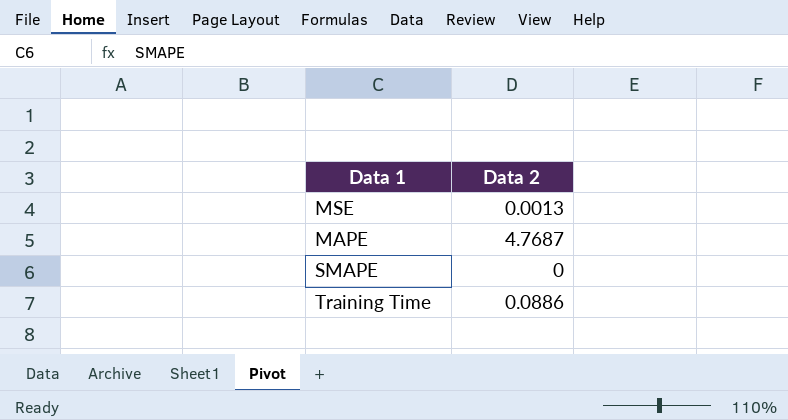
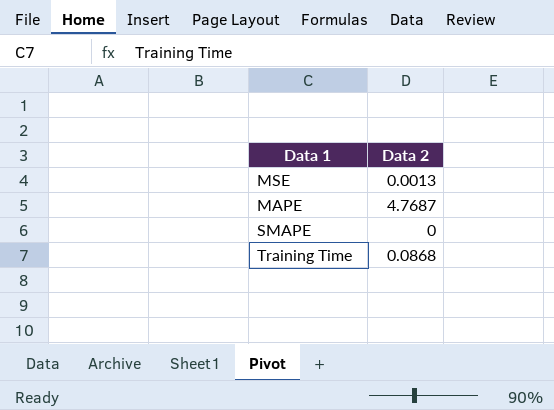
Training Time | Data 2: 0.0886 -> 0.0868

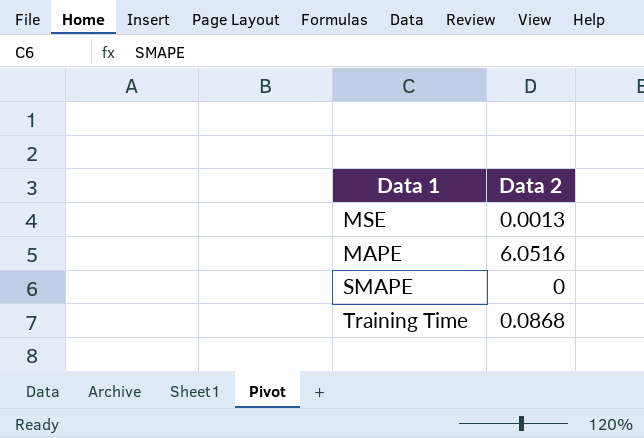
MAPE | Data 2: 4.7687 -> 6.0516

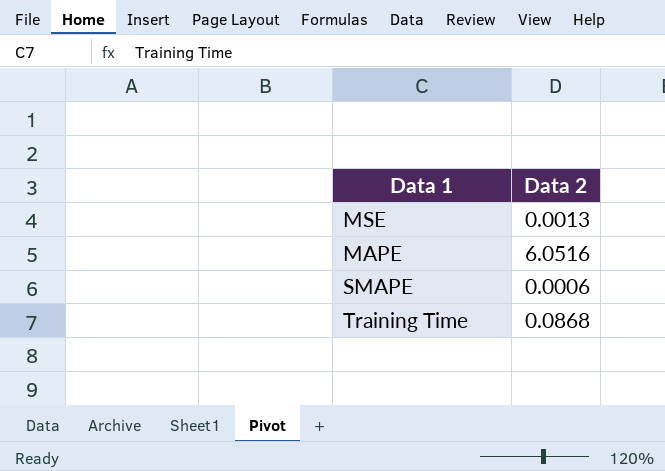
SMAPE | Data 2: 0 -> 0.0006

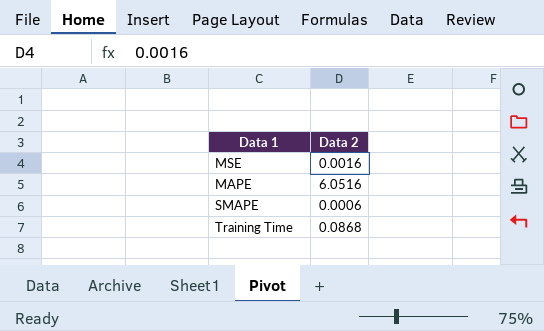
MSE | Data 2: 0.0013 -> 0.0016

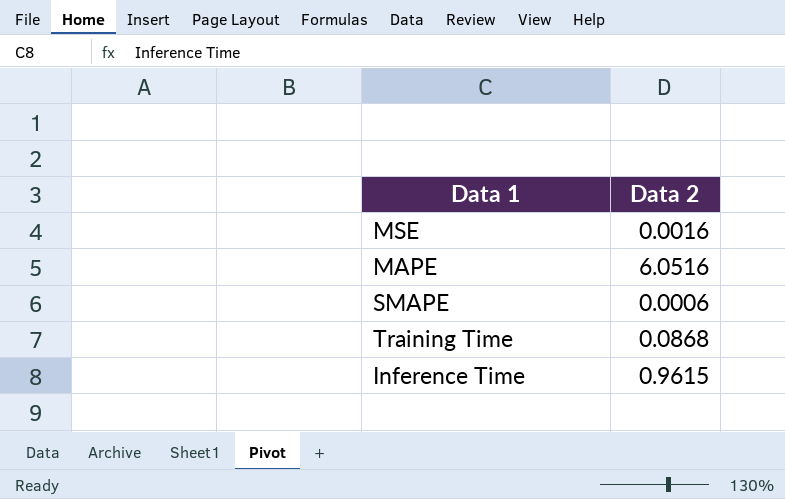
row Inference Time: none -> 0.9615

